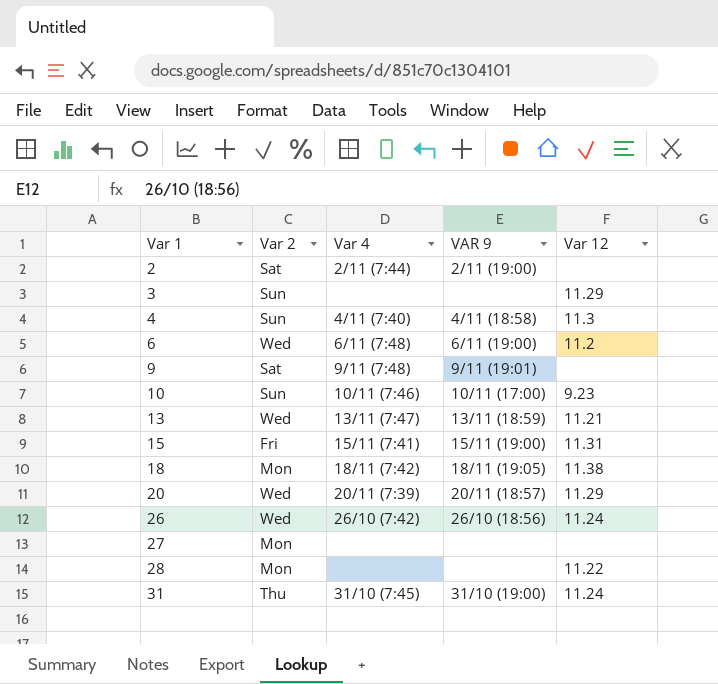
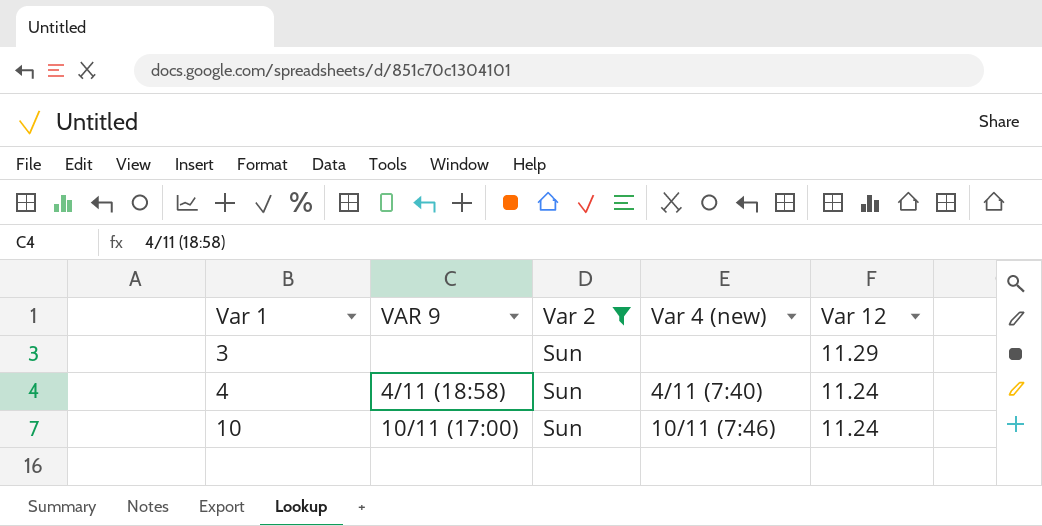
filter: none -> Var 2 = Sun
column VAR 9 | position: 4 -> 2
column name: Var 4 -> Var 4 (new)
4 | Var 12: 11.3 -> 11.24
10 | Var 12: 9.23 -> 11.24

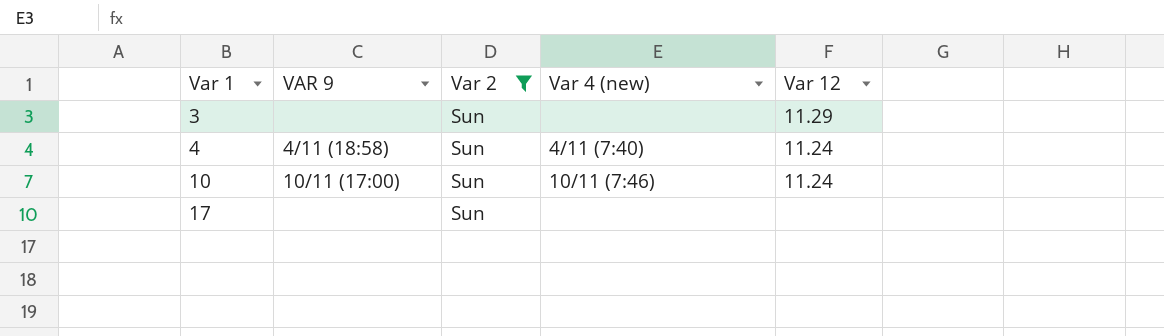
row 17: none -> none | Sun | none | none

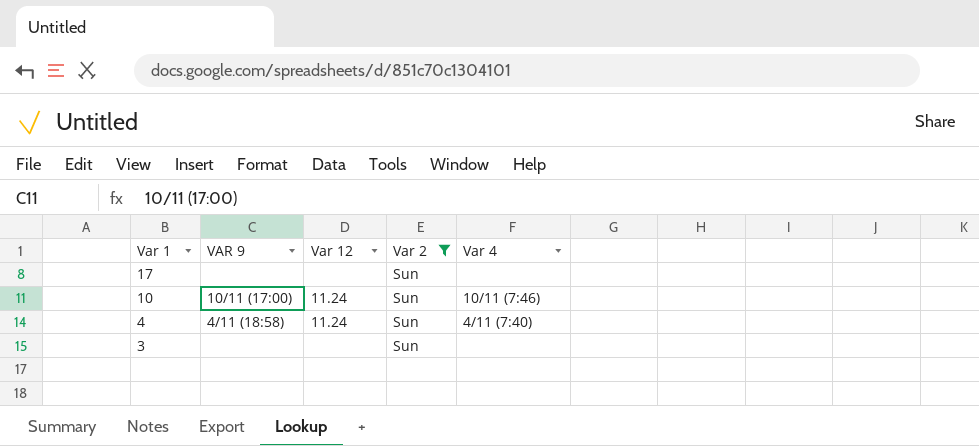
row order: Var 1 ascending -> Var 1 descending
column Var 12 | position: 5 -> 3
column name: Var 4 (new) -> Var 4
3 | Var 12: 11.29 -> none

